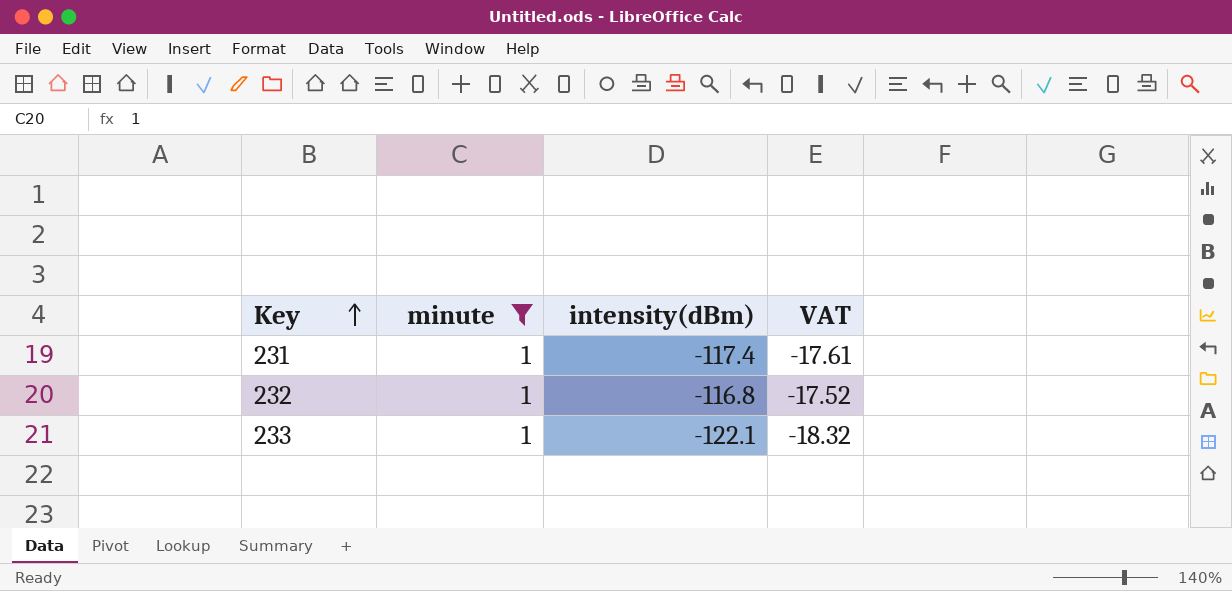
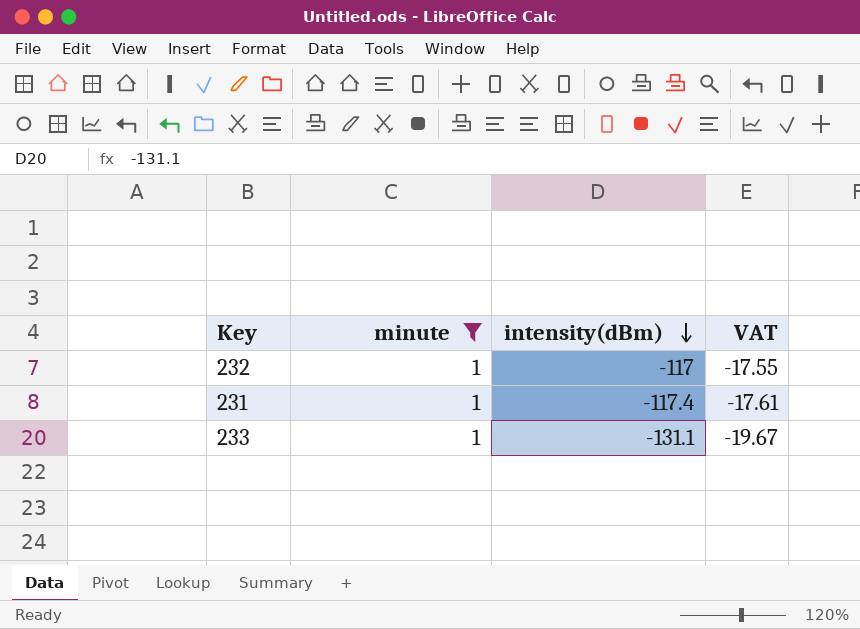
row order: Key ascending -> intensity(dBm) descending
232 | intensity(dBm): -116.8 -> -117
232 | VAT: -17.52 -> -17.55
233 | intensity(dBm): -122.1 -> -131.1
233 | VAT: -18.32 -> -19.67

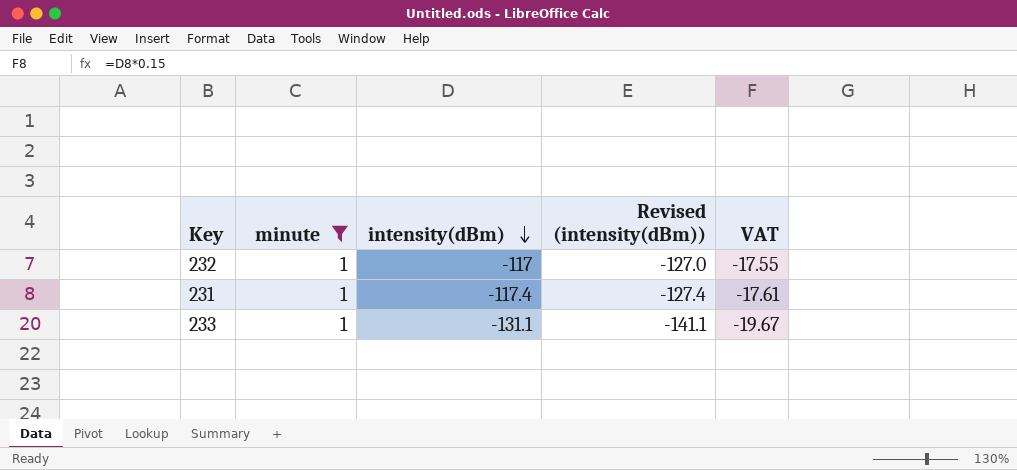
column Revised (intensity(dBm)) | formula: none -> [intensity(dBm)] - 10

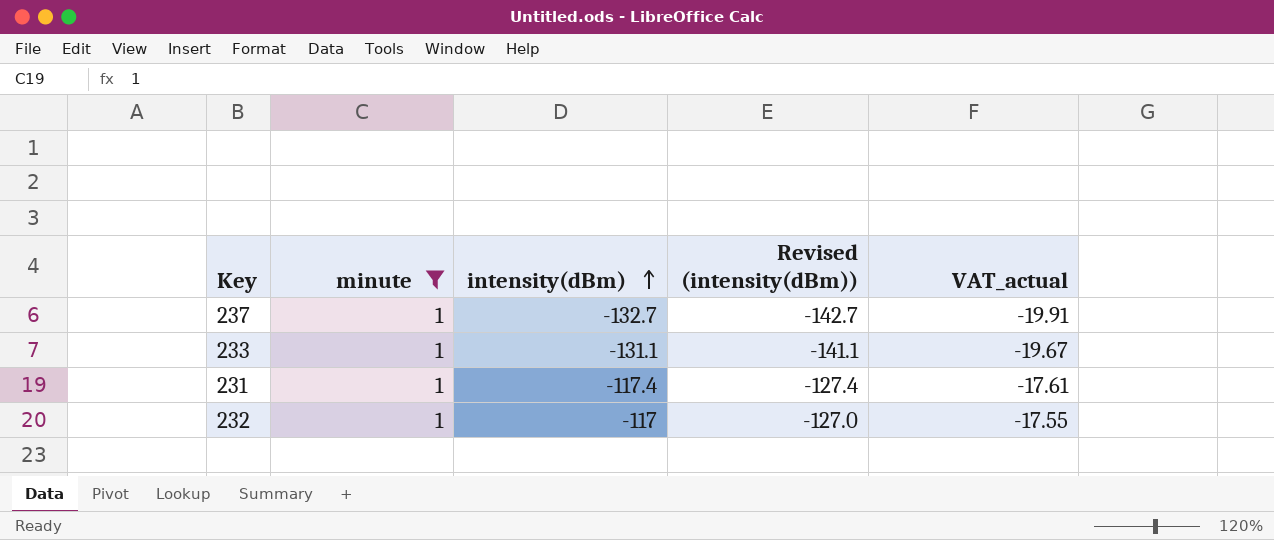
row order: intensity(dBm) descending -> intensity(dBm) ascending
column name: VAT -> VAT_actual
row 237: none -> 1 | -132.7 | -142.7 | -19.91

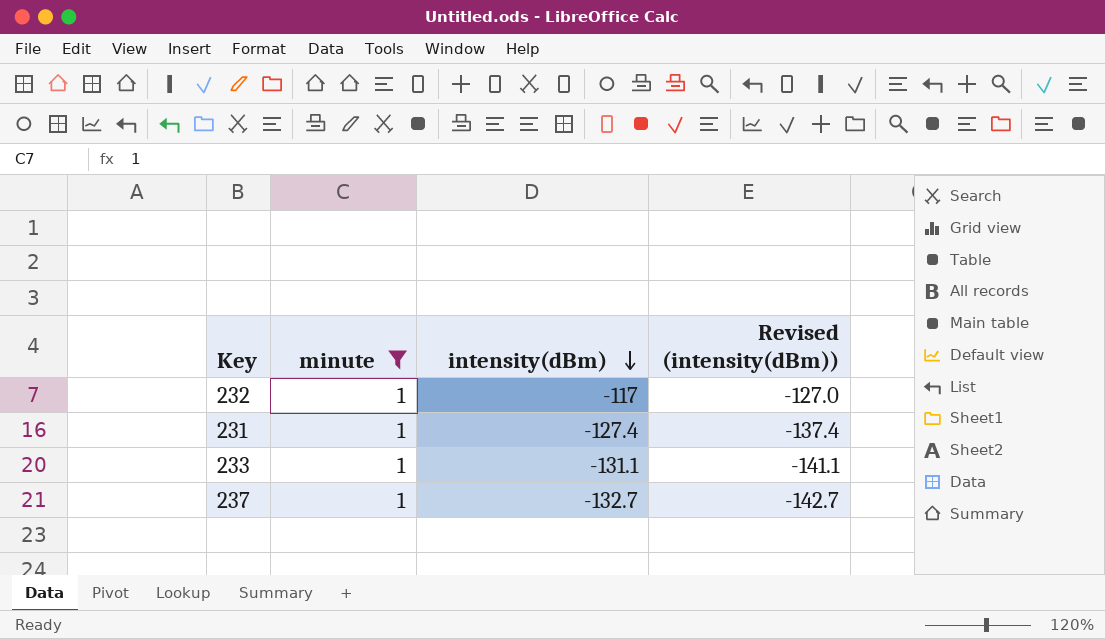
row order: intensity(dBm) ascending -> intensity(dBm) descending
column VAT_actual | formula: [intensity(dBm)] * 0.15 -> none
231 | intensity(dBm): -117.4 -> -127.4
231 | Revised (intensity(dBm)): -127.4 -> -137.4

